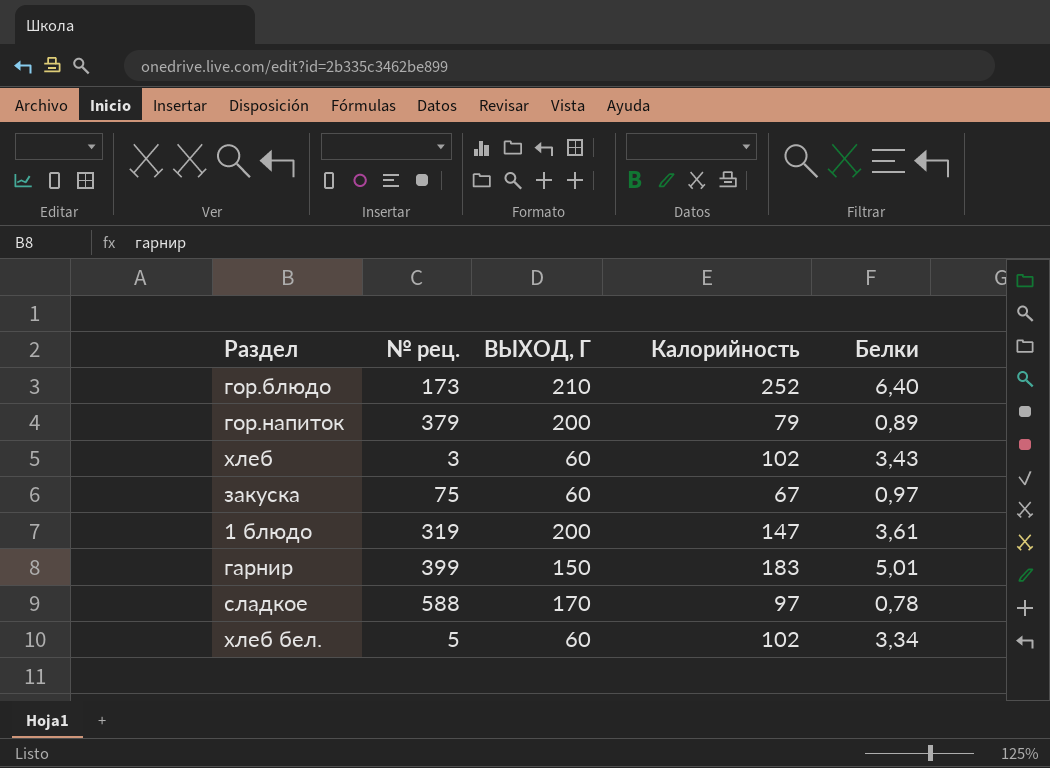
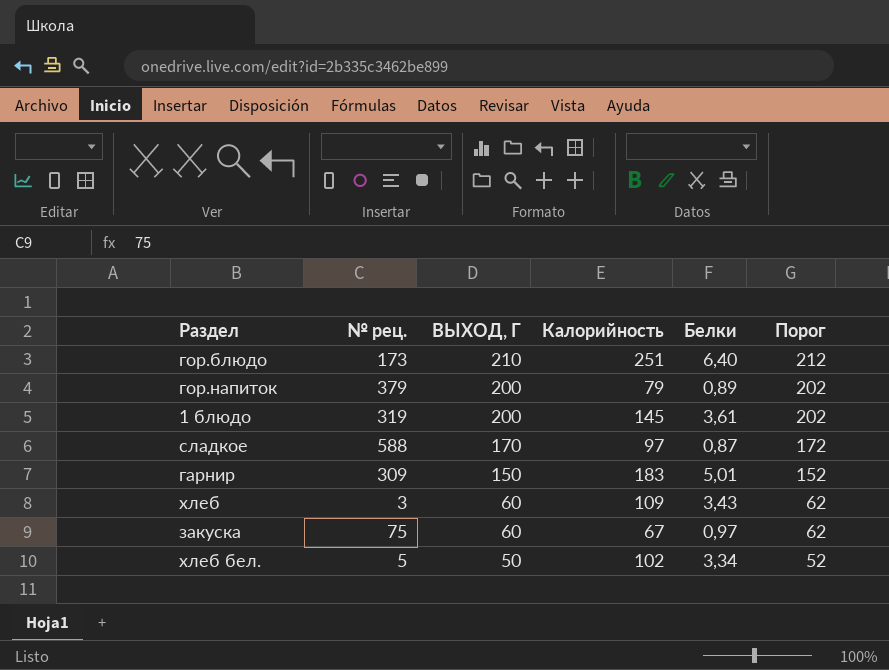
row order: none -> ВЫХОД, Г descending
column Порог | formula: none -> [ВЫХОД, Г] + 2
гор.блюдо | Калорийность: 252 -> 251
1 блюдо | Калорийность: 147 -> 145
сладкое | Белки: 0,78 -> 0,87
гарнир | № рец.: 399 -> 309
хлеб | Калорийность: 102 -> 109
хлеб бел. | ВЫХОД, Г: 60 -> 50

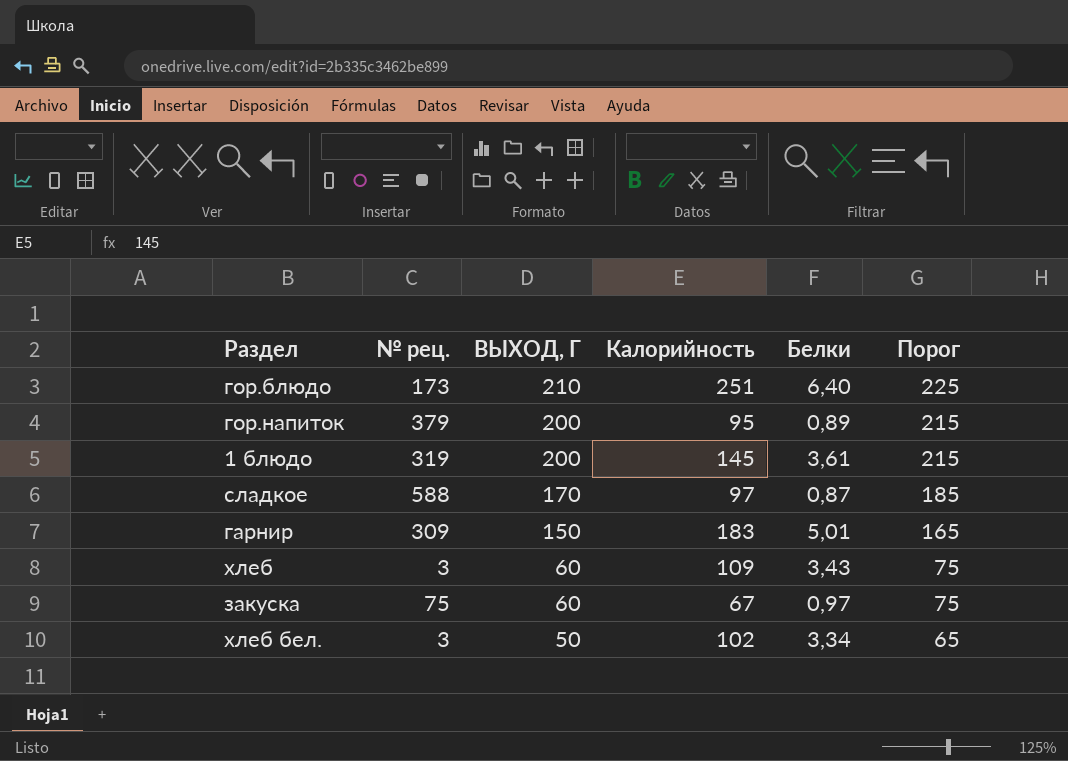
column Порог | formula: [ВЫХОД, Г] + 2 -> [ВЫХОД, Г] + 15
гор.напиток | Калорийность: 79 -> 95
хлеб бел. | № рец.: 5 -> 3

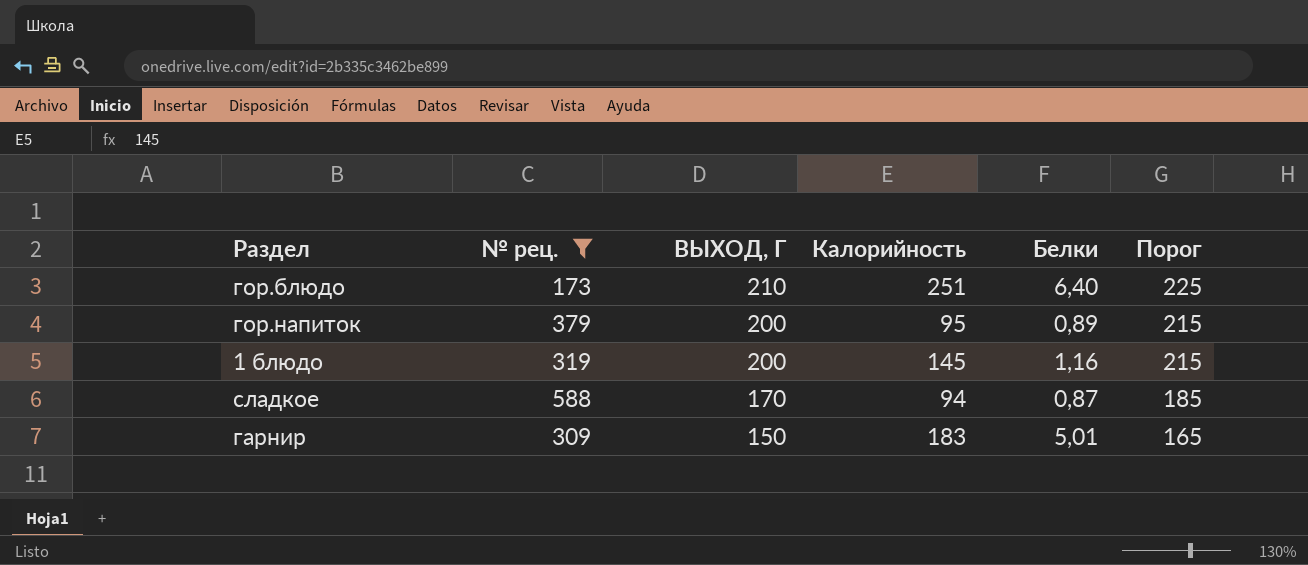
filter: none -> № рец. >= 173
1 блюдо | Белки: 3,61 -> 1,16
сладкое | Калорийность: 97 -> 94

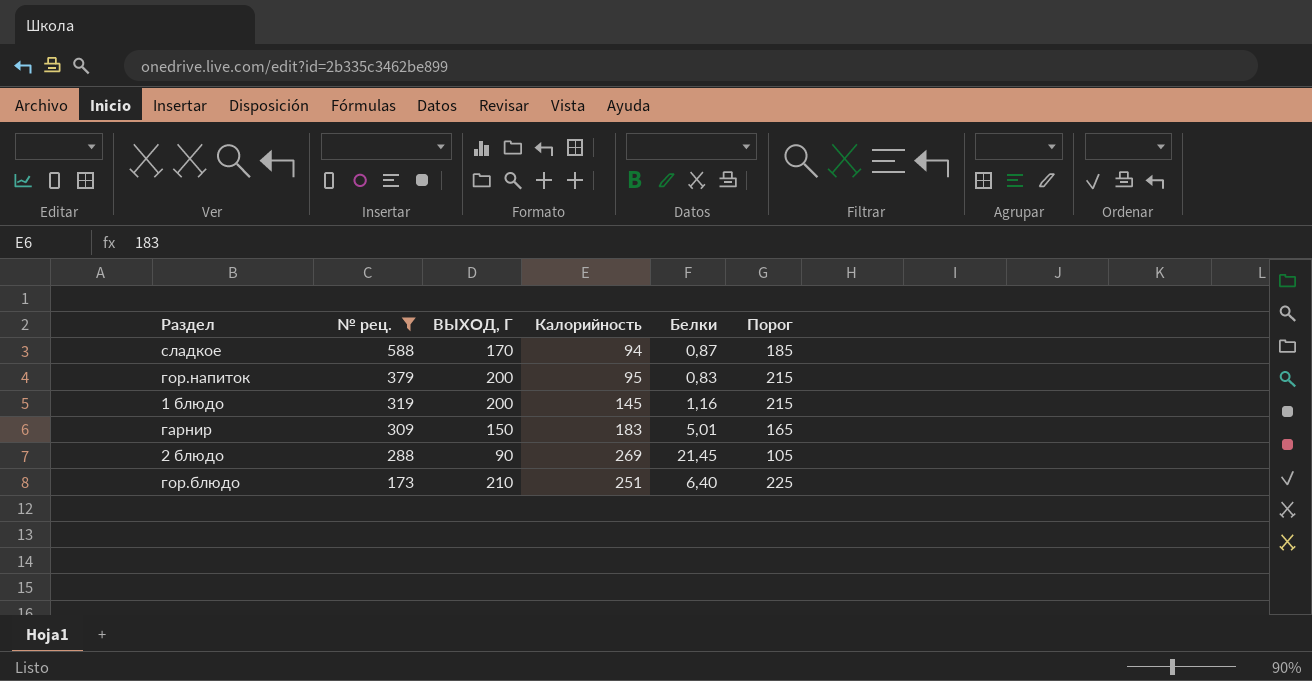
row order: ВЫХОД, Г descending -> № рец. descending
гор.напиток | Белки: 0,89 -> 0,83
row 2 блюдо: none -> 288 | 90 | 269 | 21,45 | 105

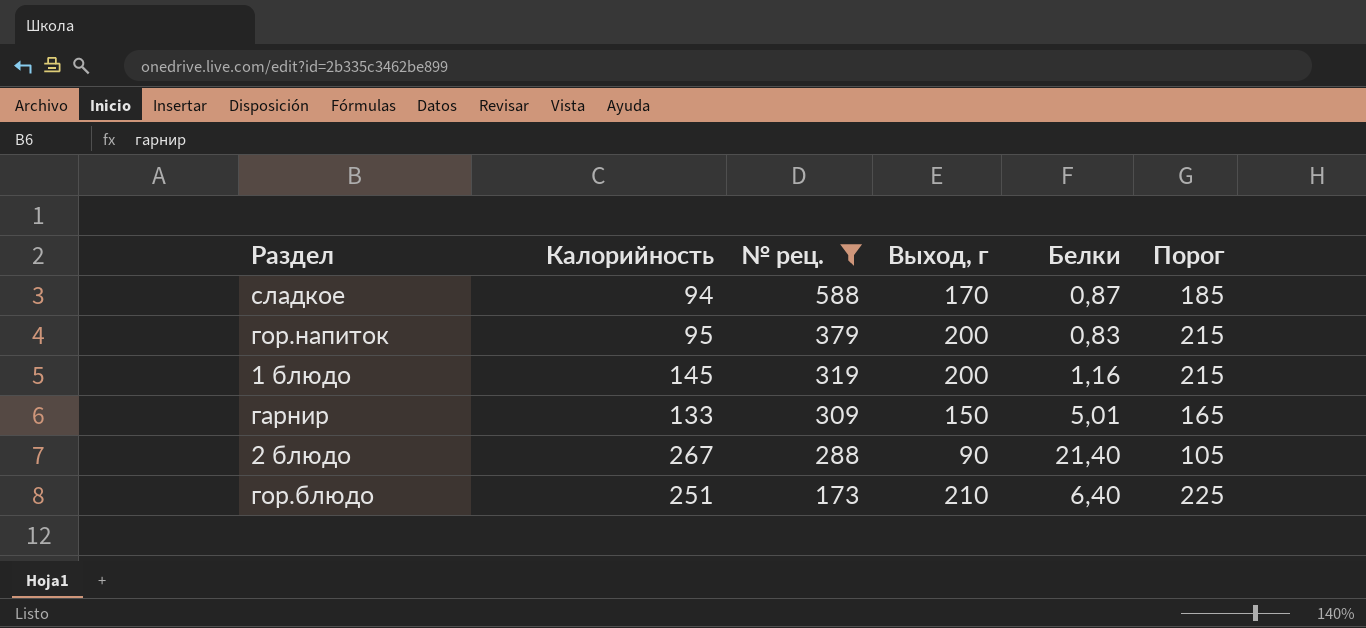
column Калорийность | position: 4 -> 2
column name: ВЫХОД, Г -> Выход, г
гарнир | Калорийность: 183 -> 133
2 блюдо | Калорийность: 269 -> 267
2 блюдо | Белки: 21,45 -> 21,40

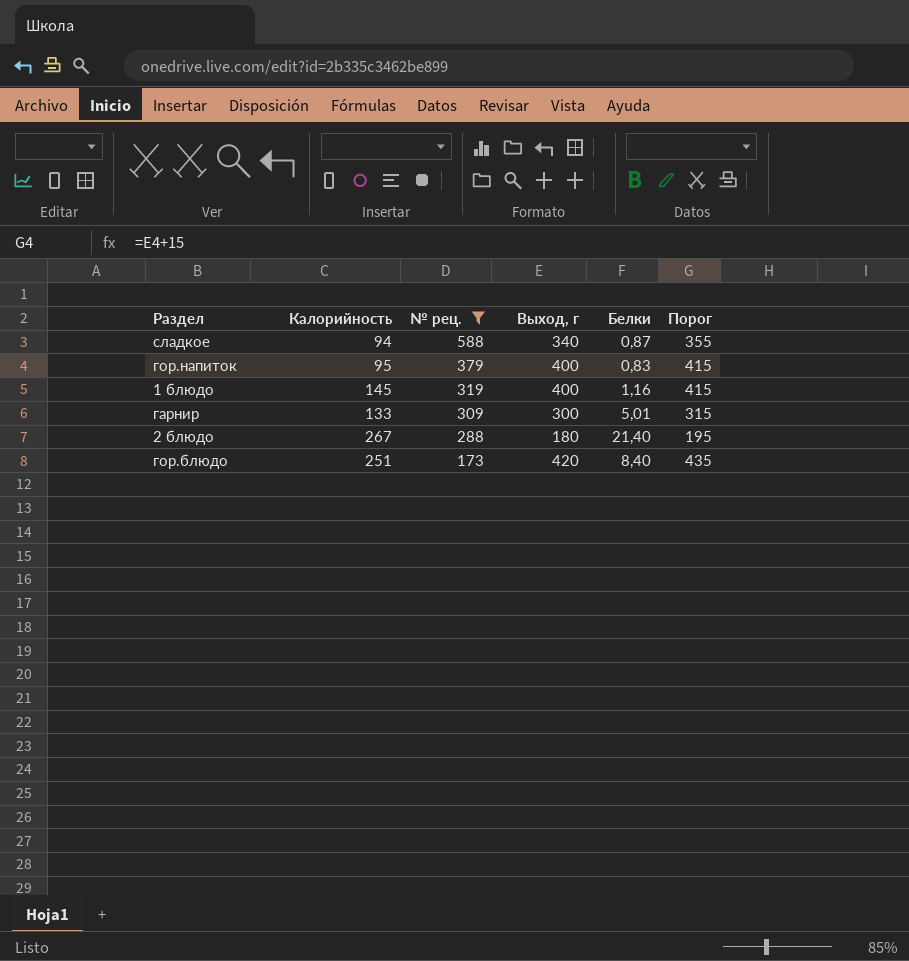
сладкое | Выход, г: 170 -> 340
сладкое | Порог: 185 -> 355
гор.напиток | Выход, г: 200 -> 400
гор.напиток | Порог: 215 -> 415
1 блюдо | Выход, г: 200 -> 400
1 блюдо | Порог: 215 -> 415
гарнир | Выход, г: 150 -> 300
гарнир | Порог: 165 -> 315
2 блюдо | Выход, г: 90 -> 180
2 блюдо | Порог: 105 -> 195
гор.блюдо | Выход, г: 210 -> 420
гор.блюдо | Белки: 6,40 -> 8,40
гор.блюдо | Порог: 225 -> 435

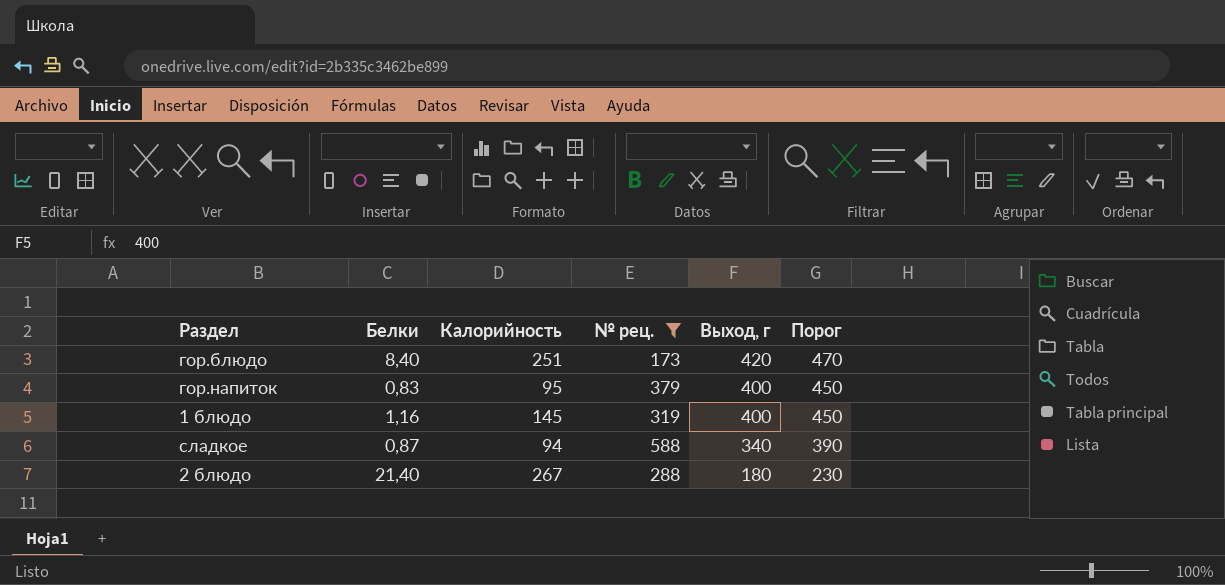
row order: № рец. descending -> Выход, г descending
column Белки | position: 5 -> 2
column Порог | formula: [Выход, г] + 15 -> [Выход, г] + 50
row гарнир: 133 | 309 | 300 | 5,01 | 315 -> none

